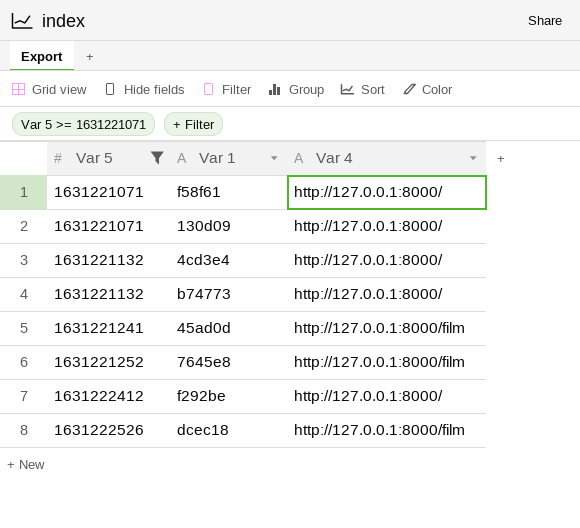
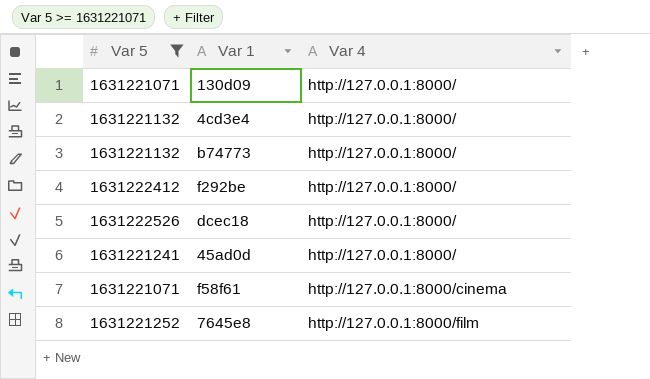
row order: Var 5 ascending -> Var 4 ascending
dcec18 | Var 4: http://127.0.0.1:8000/film -> http://127.0.0.1:8000/
45ad0d | Var 4: http://127.0.0.1:8000/film -> http://127.0.0.1:8000/
f58f61 | Var 4: http://127.0.0.1:8000/ -> http://127.0.0.1:8000/cinema

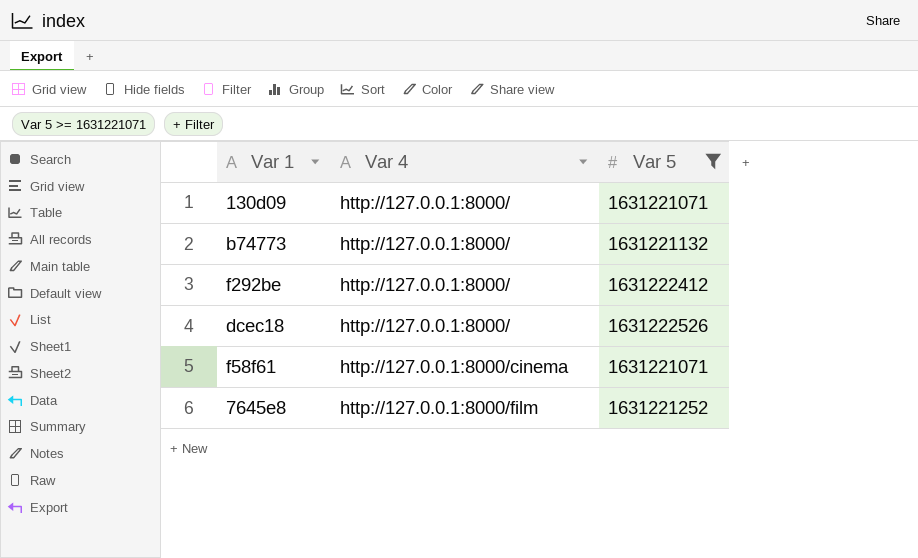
column Var 5 | position: 1 -> 3
row 4cd3e4: 1631221132 | http://127.0.0.1:8000/ -> none
row 45ad0d: 1631221241 | http://127.0.0.1:8000/ -> none

